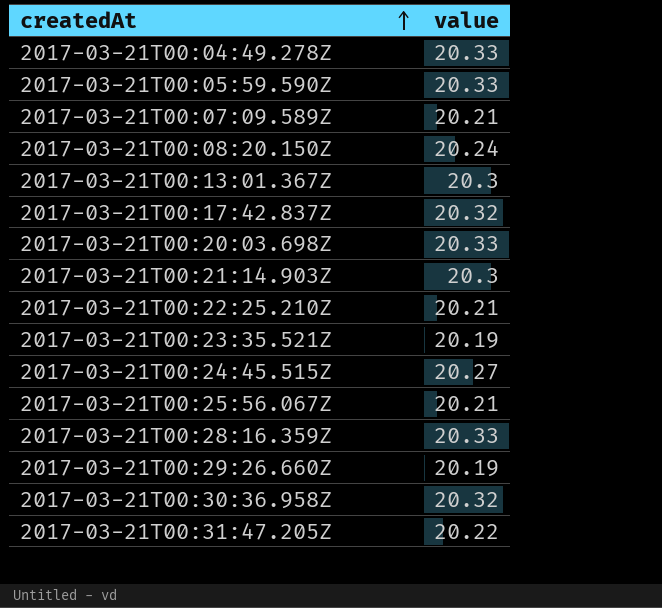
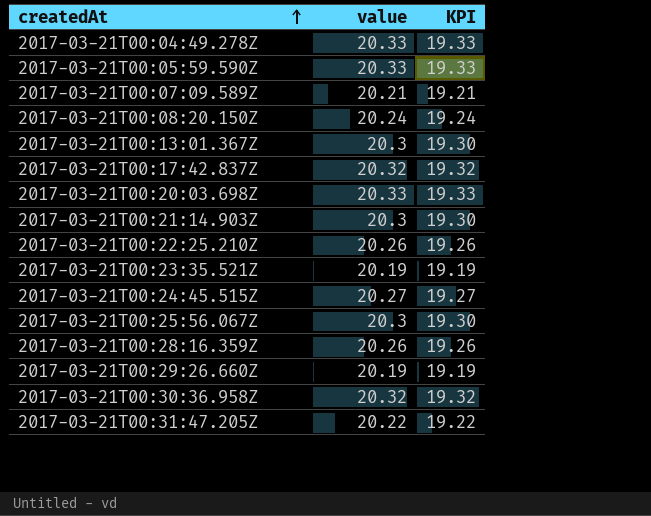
column KPI | formula: none -> [value] - 1
2017-03-21T00:22:25.210Z | value: 20.21 -> 20.26
2017-03-21T00:25:56.067Z | value: 20.21 -> 20.3
2017-03-21T00:28:16.359Z | value: 20.33 -> 20.26

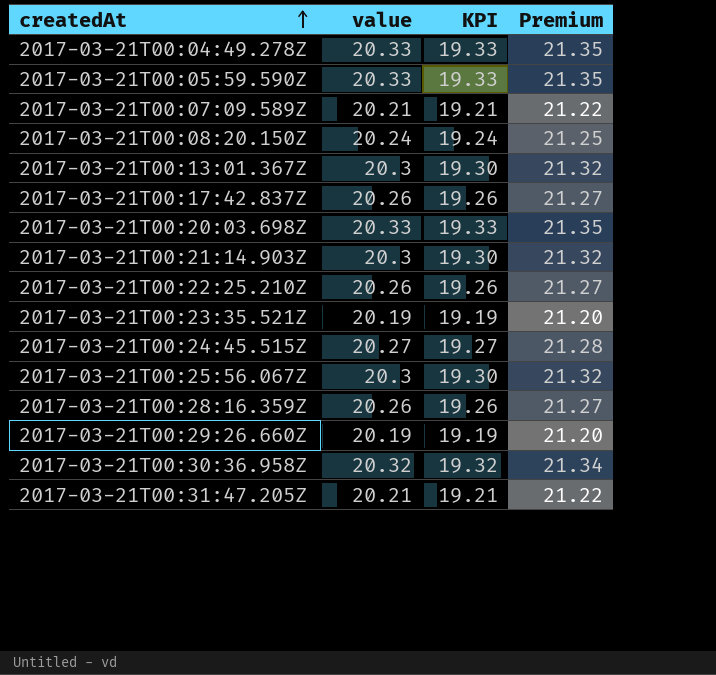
column Premium | formula: none -> [value] * 1.05
2017-03-21T00:17:42.837Z | value: 20.32 -> 20.26
2017-03-21T00:17:42.837Z | KPI: 19.32 -> 19.26
2017-03-21T00:31:47.205Z | value: 20.22 -> 20.21
2017-03-21T00:31:47.205Z | KPI: 19.22 -> 19.21

